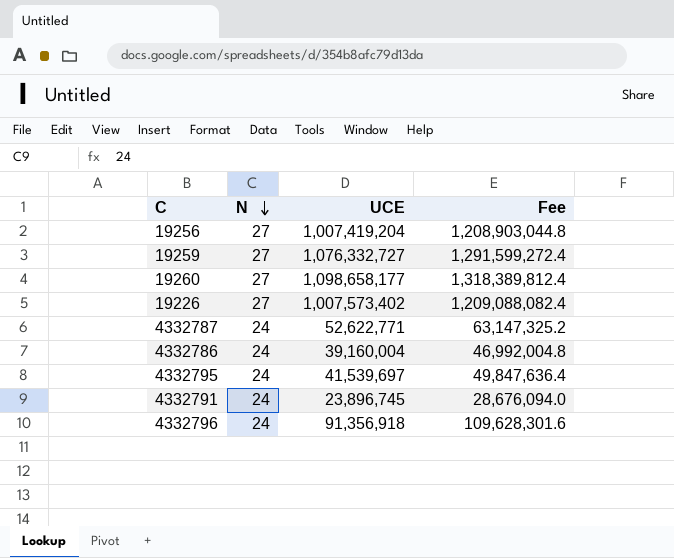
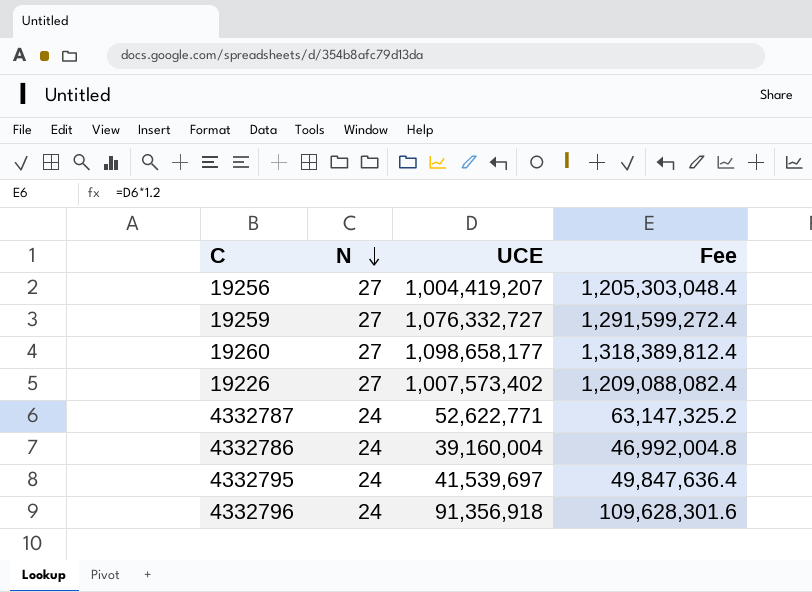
row 4332791: 24 | 23,896,745 | 28,676,094.0 -> none
19256 | UCE: 1,007,419,204 -> 1,004,419,207
19256 | Fee: 1,208,903,044.8 -> 1,205,303,048.4

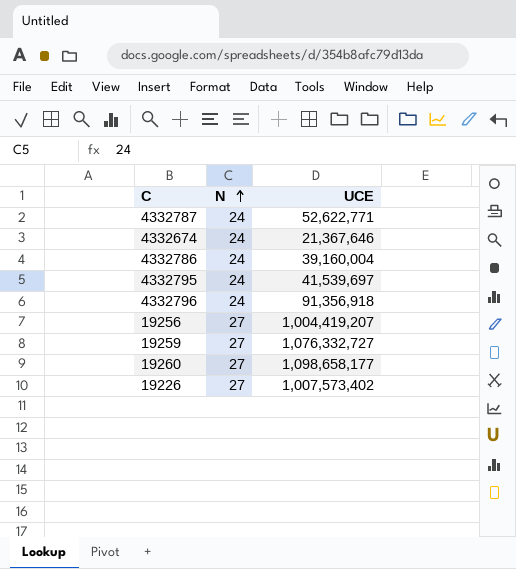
row order: N descending -> N ascending
column Fee | formula: [UCE] * 1.2 -> none
row 4332674: none -> 24 | 21,367,646

